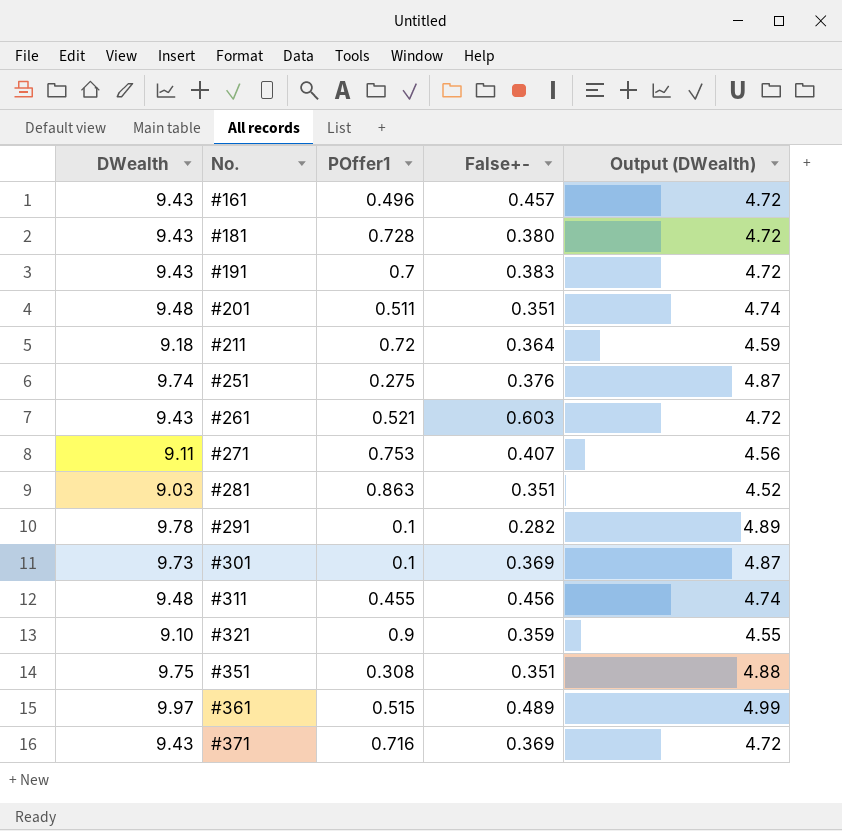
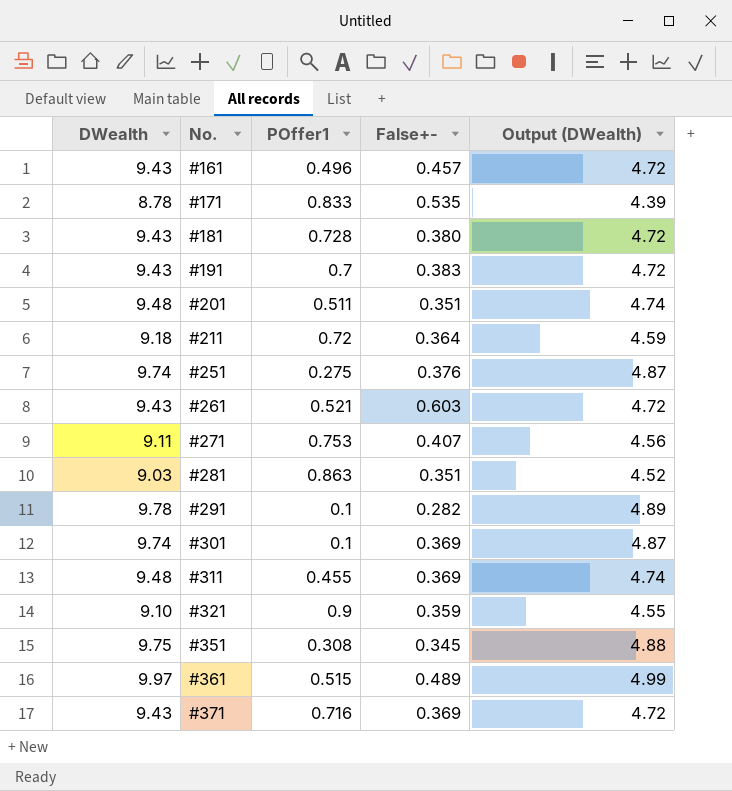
row #171: none -> 8.78 | 0.833 | 0.535 | 4.39
#301 | DWealth: 9.73 -> 9.74
#311 | False+-: 0.456 -> 0.369
#351 | False+-: 0.351 -> 0.345

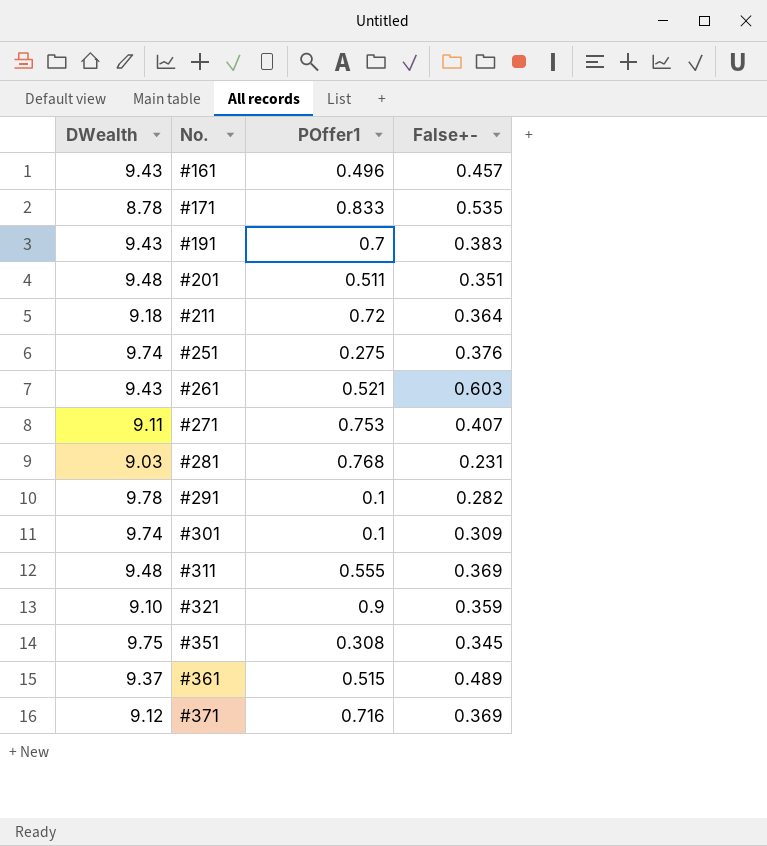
column Output (DWealth) | formula: [DWealth] * 0.5 -> none
row #181: 9.43 | 0.728 | 0.380 | 4.72 -> none
#281 | POffer1: 0.863 -> 0.768
#281 | False+-: 0.351 -> 0.231
#301 | False+-: 0.369 -> 0.309
#311 | POffer1: 0.455 -> 0.555
#361 | DWealth: 9.97 -> 9.37
#371 | DWealth: 9.43 -> 9.12

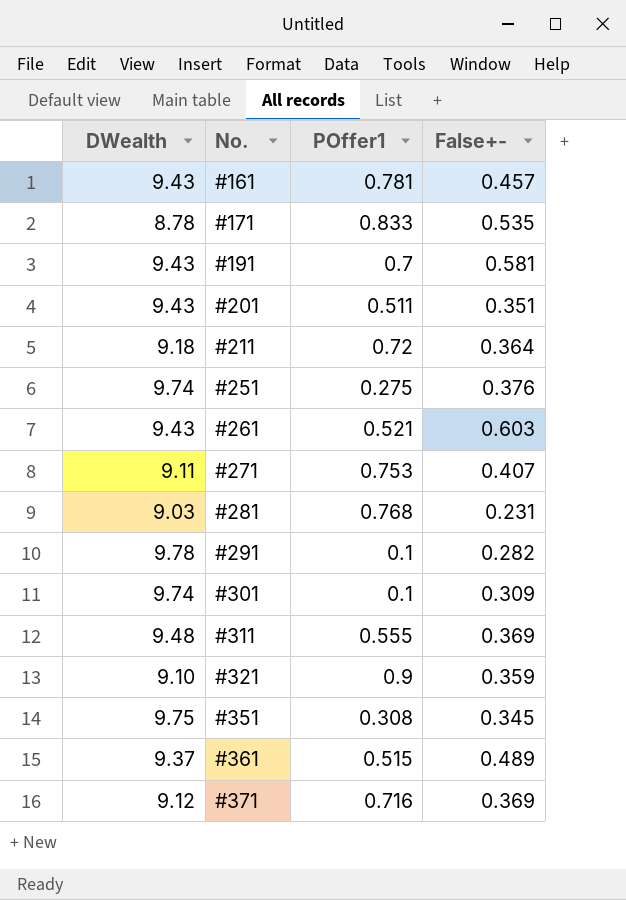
#161 | POffer1: 0.496 -> 0.781
#191 | False+-: 0.383 -> 0.581
#201 | DWealth: 9.48 -> 9.43

